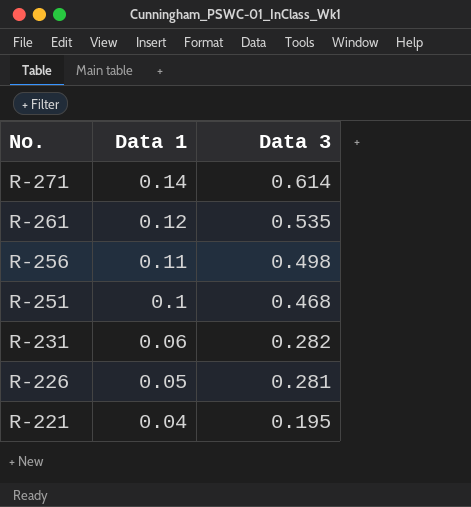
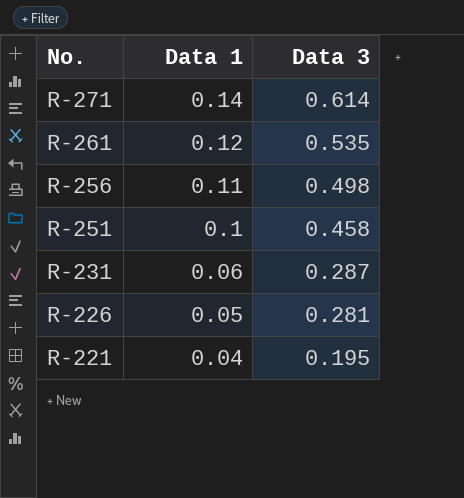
R-251 | Data 3: 0.468 -> 0.458
R-231 | Data 3: 0.282 -> 0.287

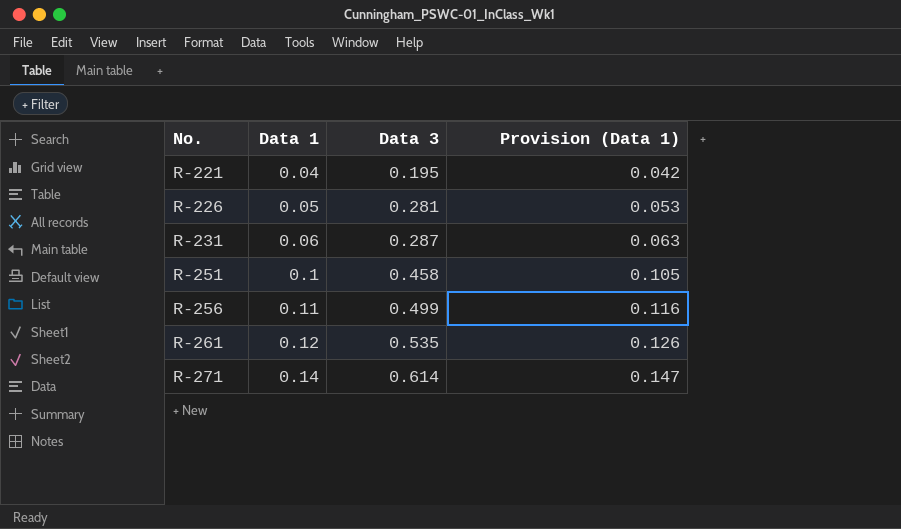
row order: No. descending -> No. ascending
column Provision (Data 1) | formula: none -> [Data 1] * 1.05
R-256 | Data 3: 0.498 -> 0.499

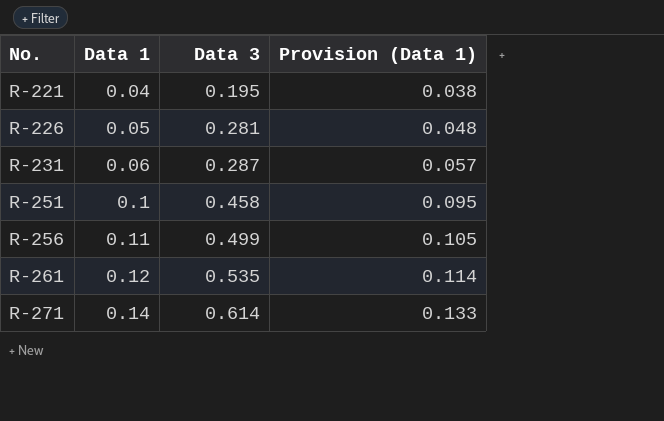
column Provision (Data 1) | formula: [Data 1] * 1.05 -> [Data 1] * 0.95

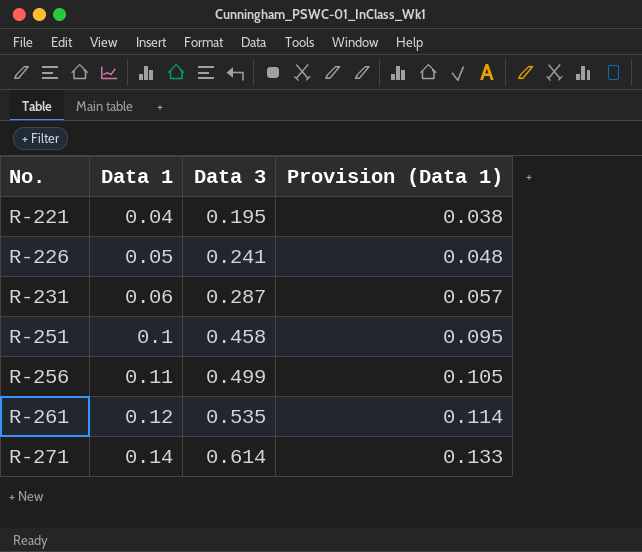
R-226 | Data 3: 0.281 -> 0.241

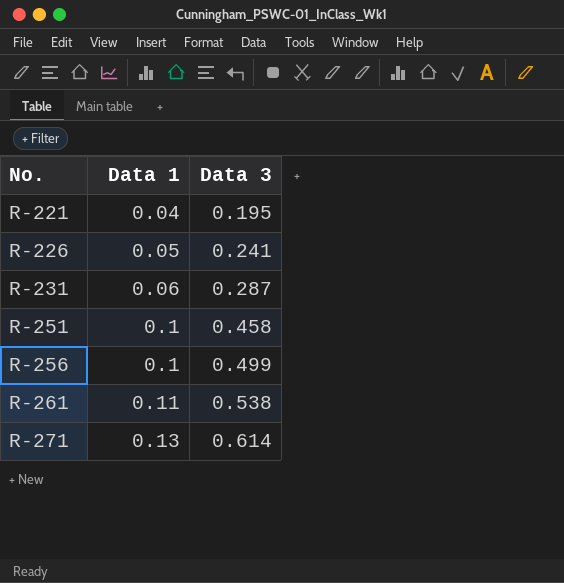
column Provision (Data 1) | formula: [Data 1] * 0.95 -> none
R-256 | Data 1: 0.11 -> 0.1
R-261 | Data 1: 0.12 -> 0.11
R-261 | Data 3: 0.535 -> 0.538
R-271 | Data 1: 0.14 -> 0.13

